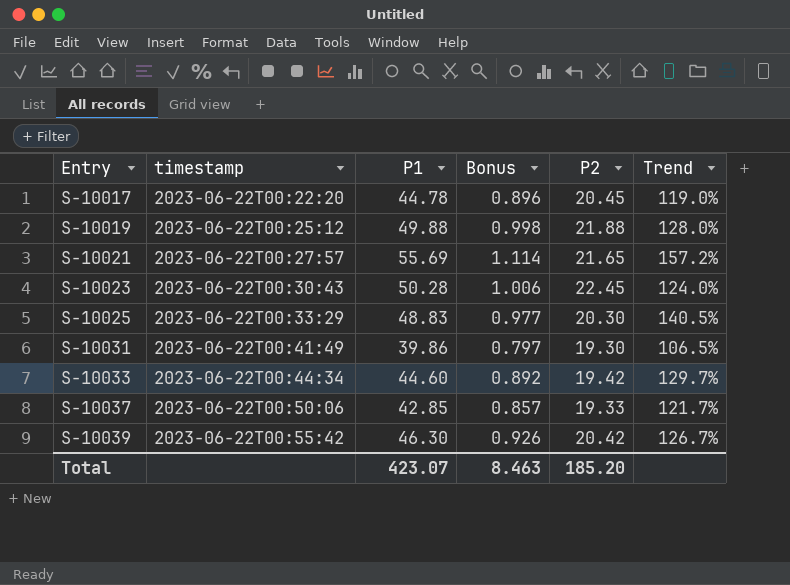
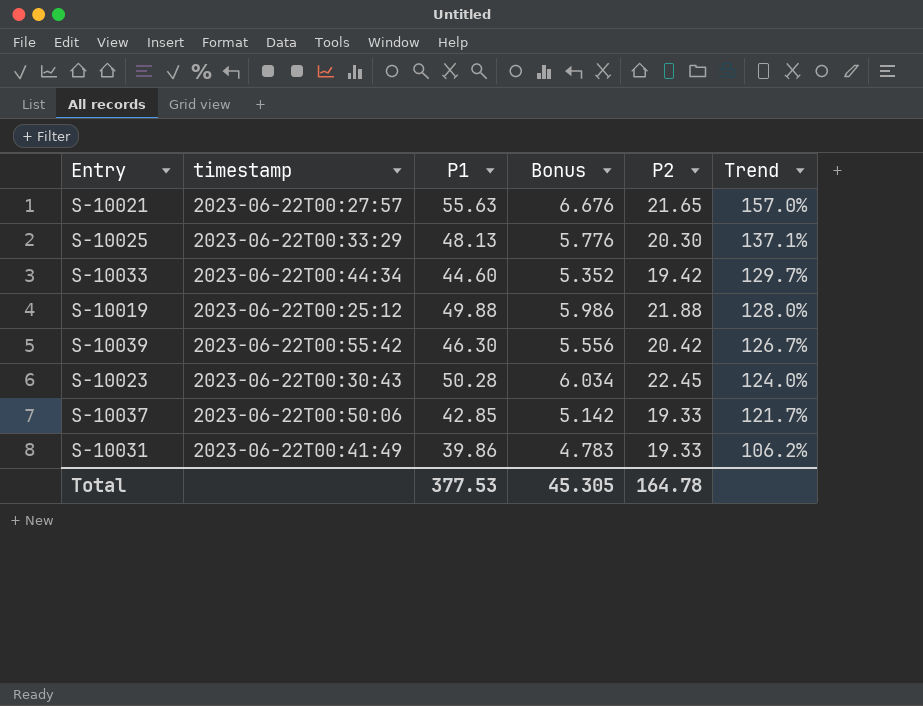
row order: Entry ascending -> Trend descending
column Bonus | formula: [P1] * 0.02 -> [P1] * 0.12
row S-10017: 2023-06-22T00:22:20 | 44.78 | 0.896 | 20.45 | 119.0% -> none
S-10021 | P1: 55.69 -> 55.63
S-10021 | Trend: 157.2% -> 157.0%
S-10025 | P1: 48.83 -> 48.13
S-10025 | Trend: 140.5% -> 137.1%
S-10031 | P2: 19.30 -> 19.33
S-10031 | Trend: 106.5% -> 106.2%
Total | P1: 423.07 -> 377.53
Total | Bonus: 8.463 -> 45.305
Total | P2: 185.20 -> 164.78

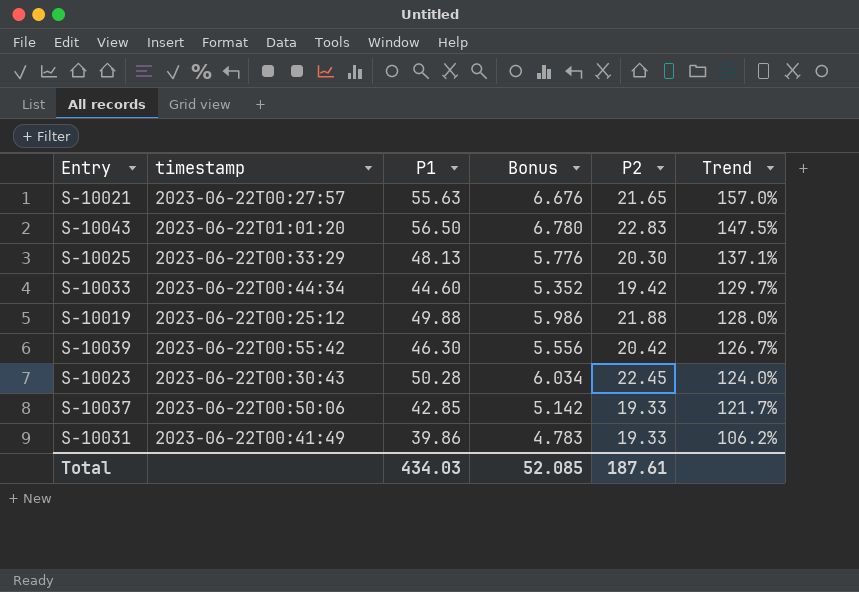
row S-10043: none -> 2023-06-22T01:01:20 | 56.50 | 6.780 | 22.83 | 147.5%
Total | P1: 377.53 -> 434.03
Total | Bonus: 45.305 -> 52.085
Total | P2: 164.78 -> 187.61

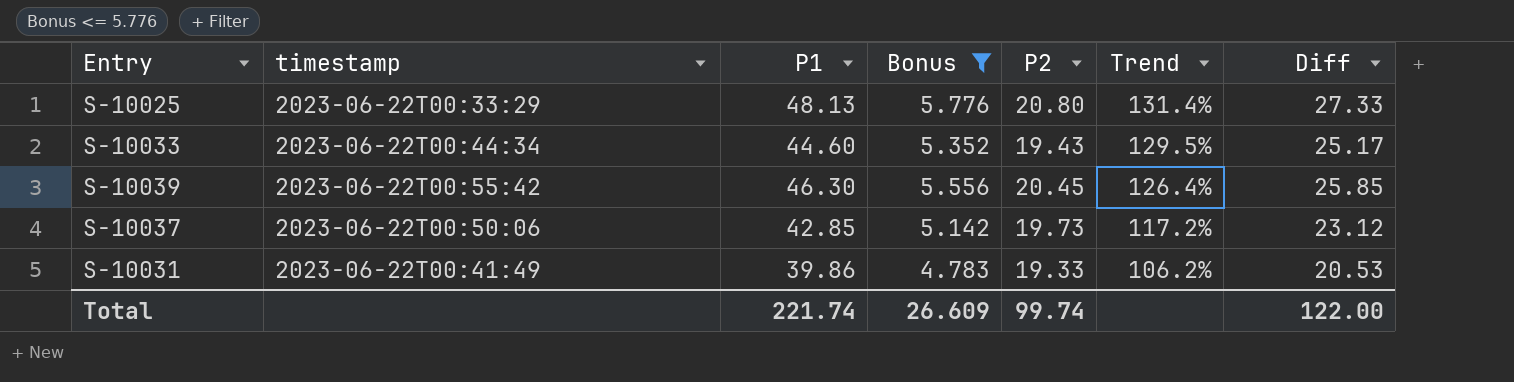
filter: none -> Bonus <= 5.776
column Diff | formula: none -> [P1] - [P2]
S-10025 | P2: 20.30 -> 20.80
S-10025 | Trend: 137.1% -> 131.4%
S-10033 | P2: 19.42 -> 19.43
S-10033 | Trend: 129.7% -> 129.5%
S-10039 | P2: 20.42 -> 20.45
S-10039 | Trend: 126.7% -> 126.4%
S-10037 | P2: 19.33 -> 19.73
S-10037 | Trend: 121.7% -> 117.2%
Total | P1: 434.03 -> 221.74
Total | Bonus: 52.085 -> 26.609
Total | P2: 187.61 -> 99.74

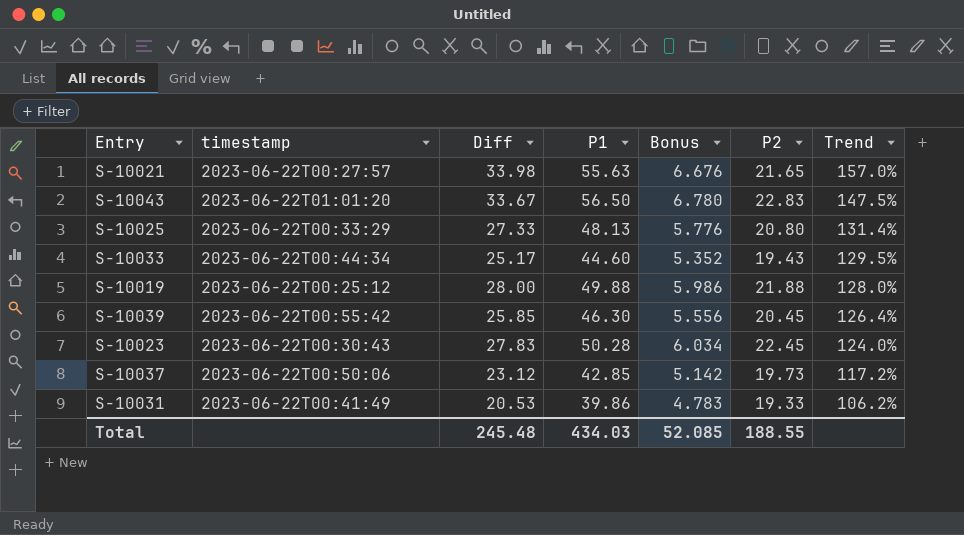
filter: Bonus <= 5.776 -> none
column Diff | position: 7 -> 3
Total | Diff: 122.00 -> 245.48
Total | P1: 221.74 -> 434.03
Total | Bonus: 26.609 -> 52.085
Total | P2: 99.74 -> 188.55

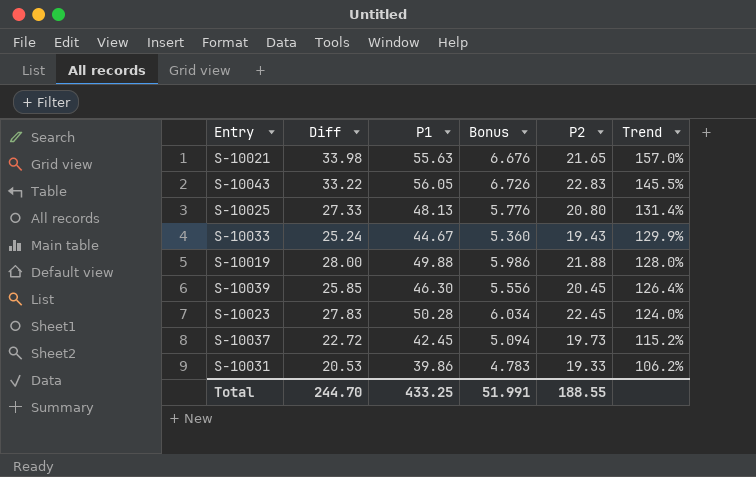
column timestamp | position: 2 -> none
S-10043 | Diff: 33.67 -> 33.22
S-10043 | P1: 56.50 -> 56.05
S-10043 | Bonus: 6.780 -> 6.726
S-10043 | Trend: 147.5% -> 145.5%
S-10033 | Diff: 25.17 -> 25.24
S-10033 | P1: 44.60 -> 44.67
S-10033 | Bonus: 5.352 -> 5.360
S-10033 | Trend: 129.5% -> 129.9%
S-10037 | Diff: 23.12 -> 22.72
S-10037 | P1: 42.85 -> 42.45
S-10037 | Bonus: 5.142 -> 5.094
S-10037 | Trend: 117.2% -> 115.2%
Total | Diff: 245.48 -> 244.70
Total | P1: 434.03 -> 433.25
Total | Bonus: 52.085 -> 51.991

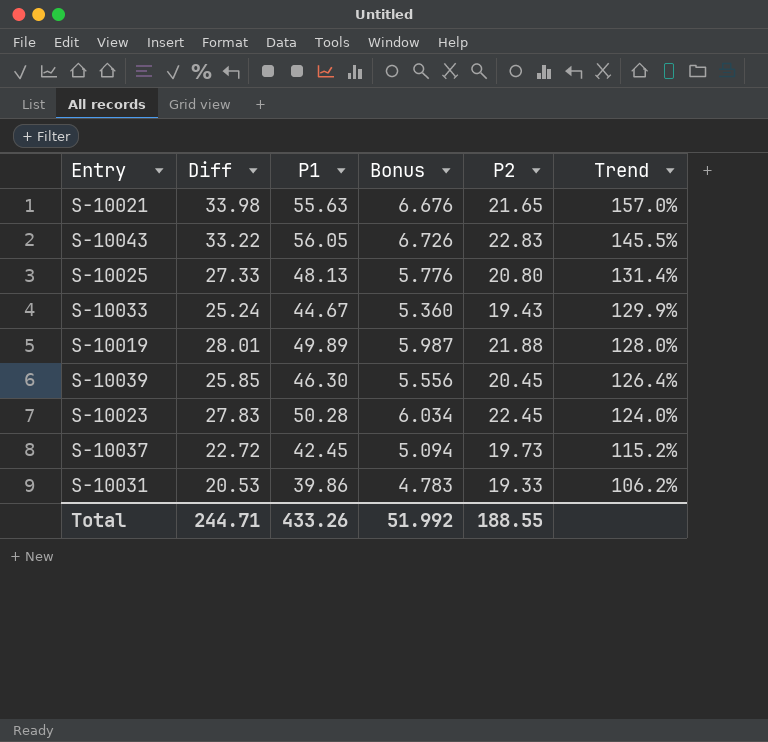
S-10019 | Diff: 28.00 -> 28.01
S-10019 | P1: 49.88 -> 49.89
S-10019 | Bonus: 5.986 -> 5.987
Total | Diff: 244.70 -> 244.71
Total | P1: 433.25 -> 433.26
Total | Bonus: 51.991 -> 51.992

